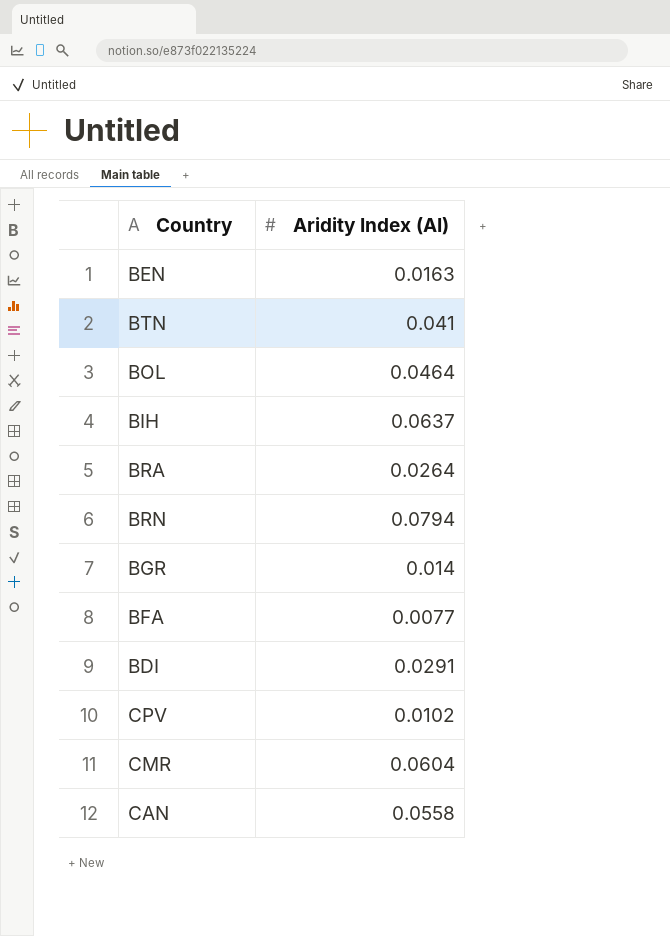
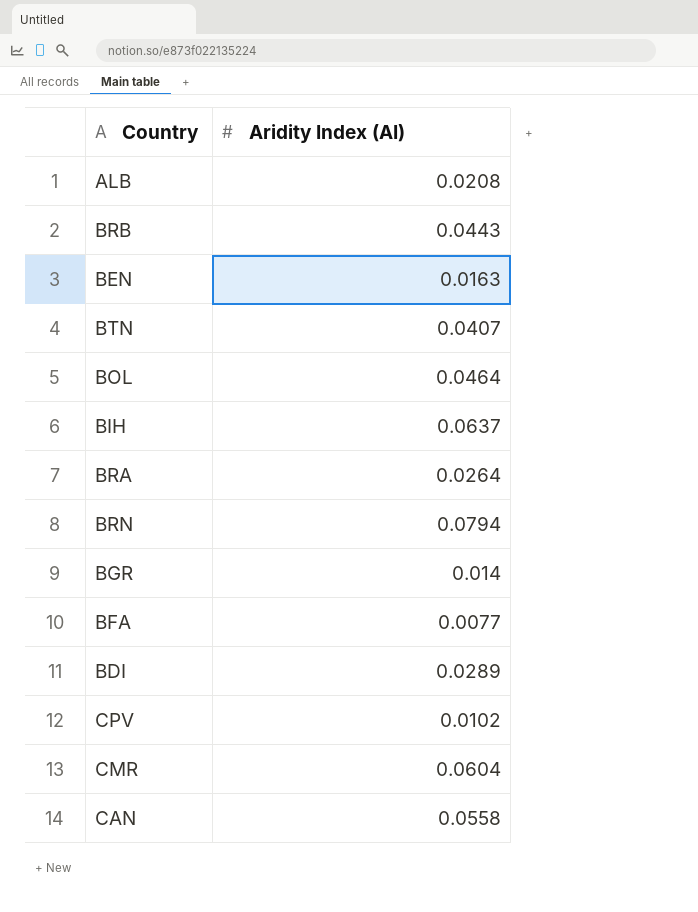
row ALB: none -> 0.0208
row BRB: none -> 0.0443
BTN | Aridity Index (AI): 0.041 -> 0.0407
BDI | Aridity Index (AI): 0.0291 -> 0.0289

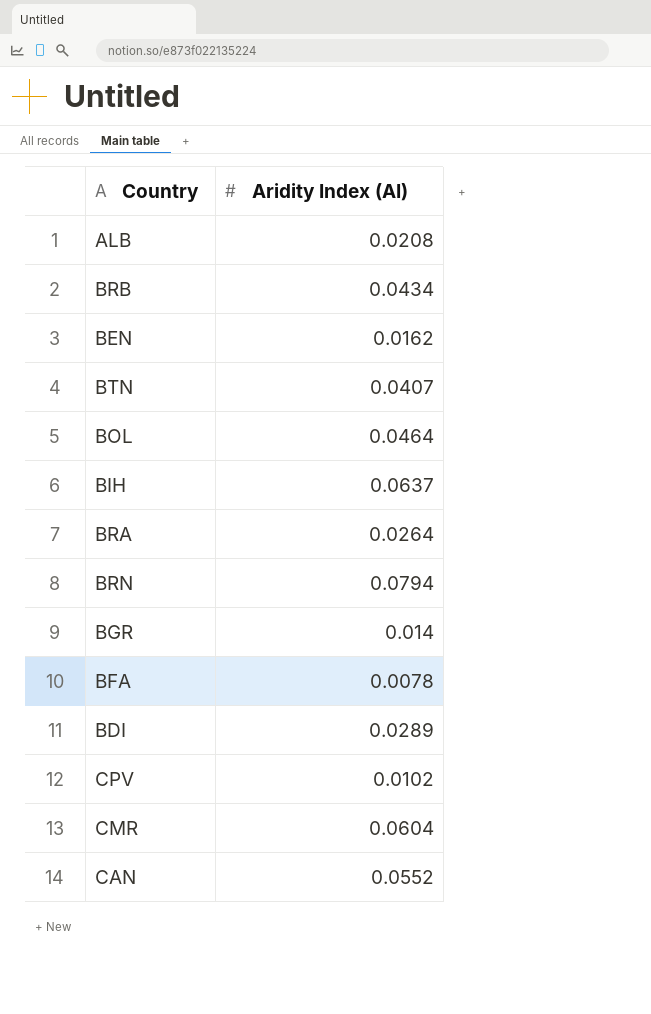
BRB | Aridity Index (AI): 0.0443 -> 0.0434
BEN | Aridity Index (AI): 0.0163 -> 0.0162
BFA | Aridity Index (AI): 0.0077 -> 0.0078
CAN | Aridity Index (AI): 0.0558 -> 0.0552

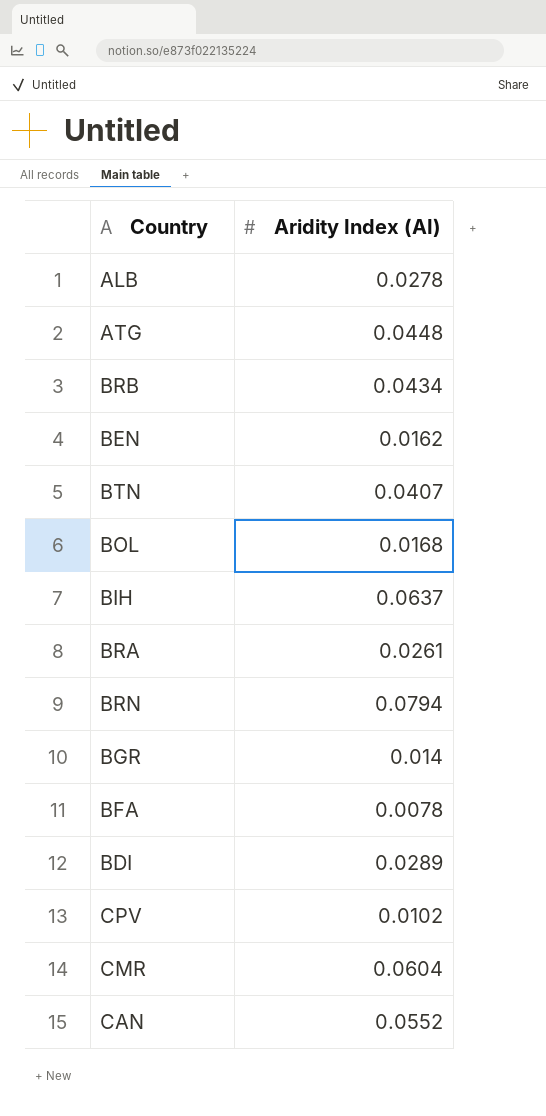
ALB | Aridity Index (AI): 0.0208 -> 0.0278
row ATG: none -> 0.0448
BOL | Aridity Index (AI): 0.0464 -> 0.0168
BRA | Aridity Index (AI): 0.0264 -> 0.0261

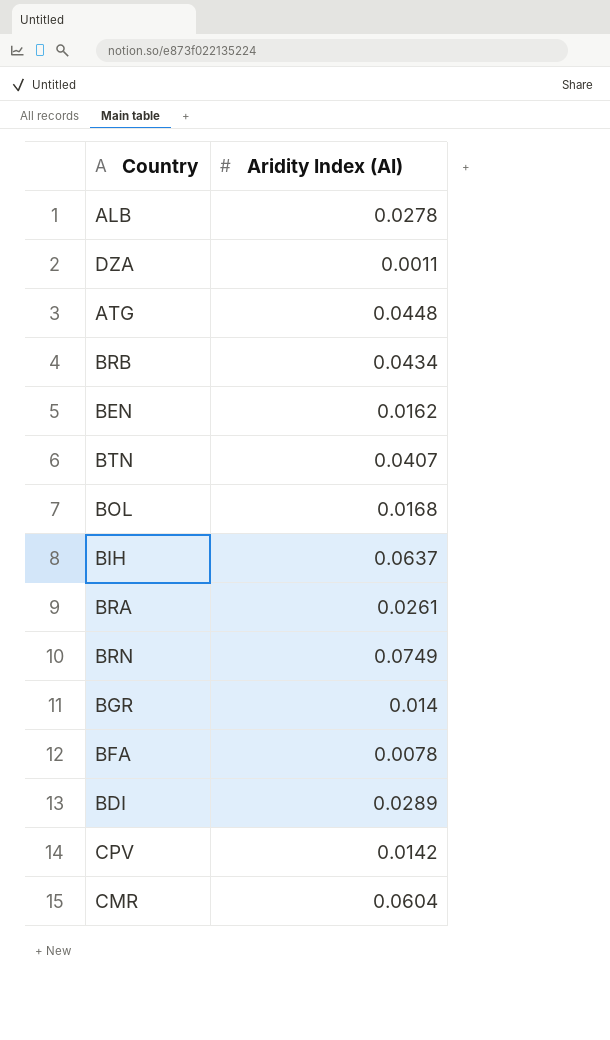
row CAN: 0.0552 -> none
row DZA: none -> 0.0011
BRN | Aridity Index (AI): 0.0794 -> 0.0749
CPV | Aridity Index (AI): 0.0102 -> 0.0142

